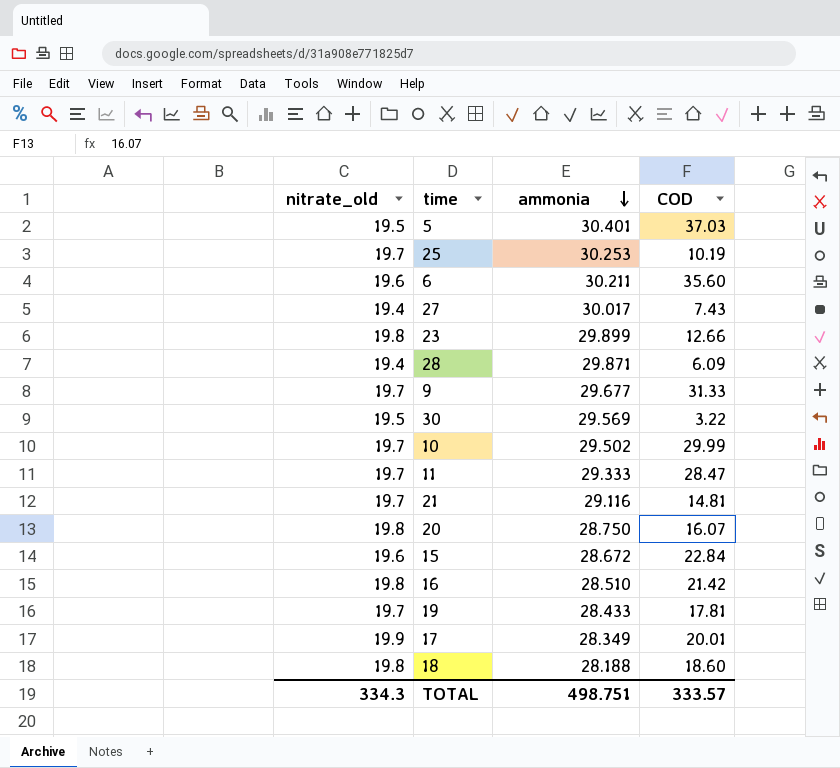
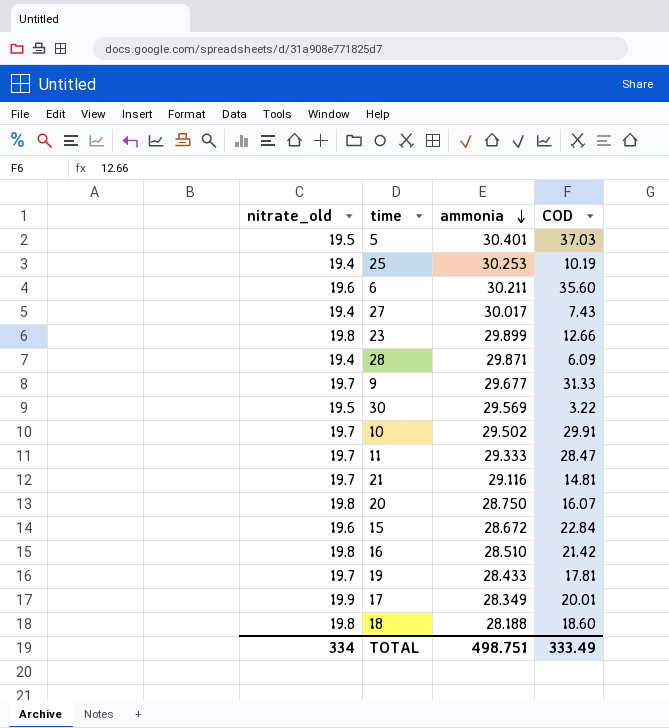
25 | nitrate_old: 19.7 -> 19.4
10 | COD: 29.99 -> 29.91
TOTAL | nitrate_old: 334.3 -> 334
TOTAL | COD: 333.57 -> 333.49

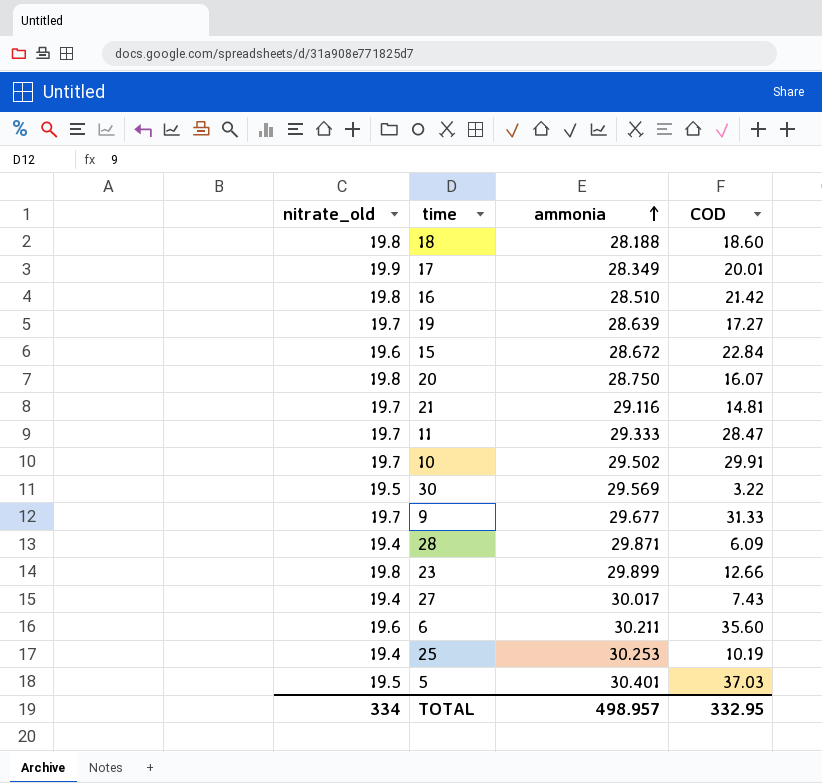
row order: ammonia descending -> ammonia ascending
19 | ammonia: 28.433 -> 28.639
19 | COD: 17.81 -> 17.27
TOTAL | ammonia: 498.751 -> 498.957
TOTAL | COD: 333.49 -> 332.95

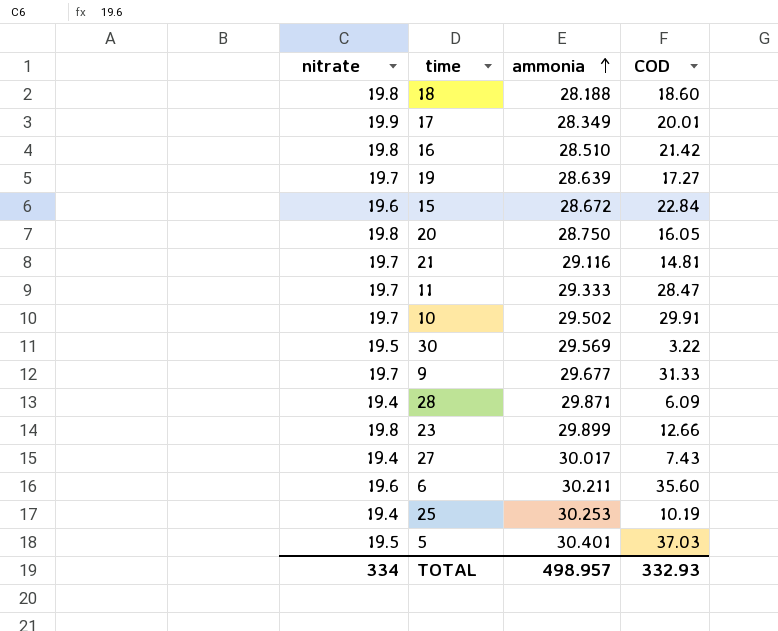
column name: nitrate_old -> nitrate
20 | COD: 16.07 -> 16.05
TOTAL | COD: 332.95 -> 332.93

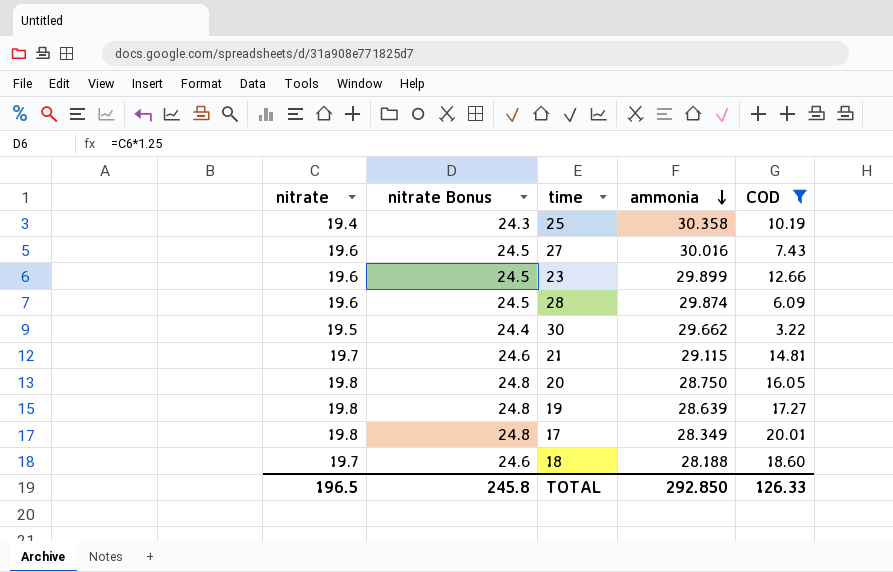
filter: none -> COD <= 20.01
row order: ammonia ascending -> ammonia descending
column nitrate Bonus | formula: none -> [nitrate] * 1.25
25 | ammonia: 30.253 -> 30.358
27 | nitrate: 19.4 -> 19.6
27 | ammonia: 30.017 -> 30.016
23 | nitrate: 19.8 -> 19.6
28 | nitrate: 19.4 -> 19.6
28 | ammonia: 29.871 -> 29.874
30 | ammonia: 29.569 -> 29.662
21 | ammonia: 29.116 -> 29.115
19 | nitrate: 19.7 -> 19.8
17 | nitrate: 19.9 -> 19.8
18 | nitrate: 19.8 -> 19.7
TOTAL | nitrate: 334 -> 196.5
TOTAL | ammonia: 498.957 -> 292.850
TOTAL | COD: 332.93 -> 126.33

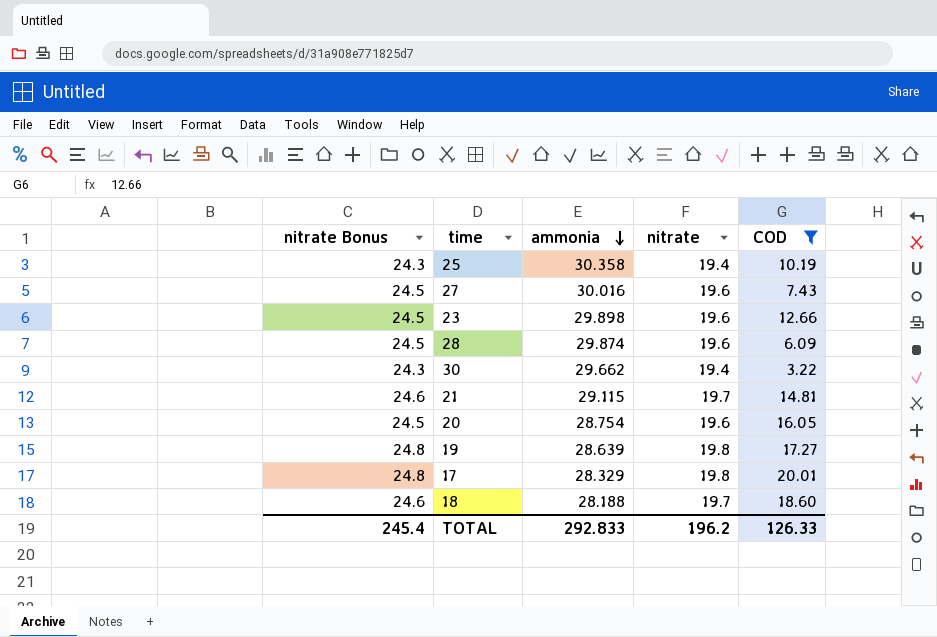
column nitrate | position: 1 -> 4
23 | ammonia: 29.899 -> 29.898
30 | nitrate Bonus: 24.4 -> 24.3
30 | nitrate: 19.5 -> 19.4
20 | nitrate Bonus: 24.8 -> 24.5
20 | ammonia: 28.750 -> 28.754
20 | nitrate: 19.8 -> 19.6
17 | ammonia: 28.349 -> 28.329
TOTAL | nitrate Bonus: 245.8 -> 245.4
TOTAL | ammonia: 292.850 -> 292.833
TOTAL | nitrate: 196.5 -> 196.2

